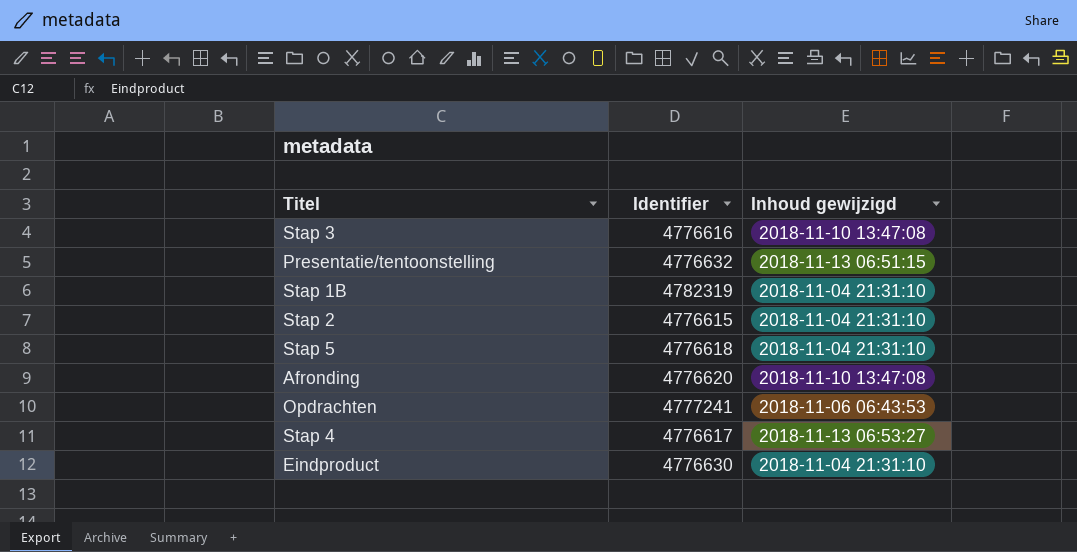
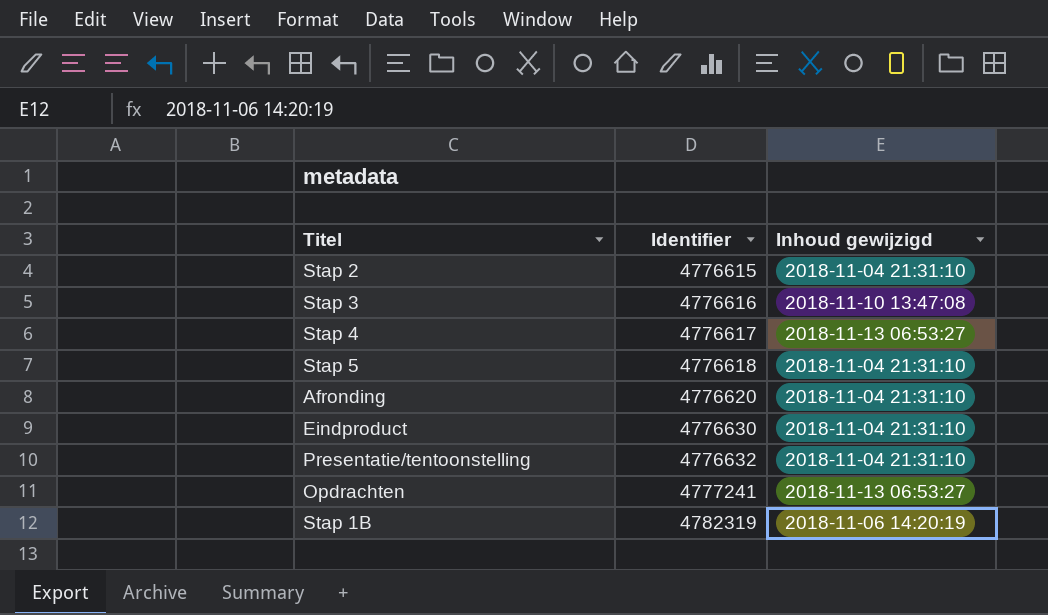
row order: none -> Identifier ascending
Afronding | Inhoud gewijzigd: 2018-11-10 13:47:08 -> 2018-11-04 21:31:10
Presentatie/tentoonstelling | Inhoud gewijzigd: 2018-11-13 06:51:15 -> 2018-11-04 21:31:10
Opdrachten | Inhoud gewijzigd: 2018-11-06 06:43:53 -> 2018-11-13 06:53:27
Stap 1B | Inhoud gewijzigd: 2018-11-04 21:31:10 -> 2018-11-06 14:20:19

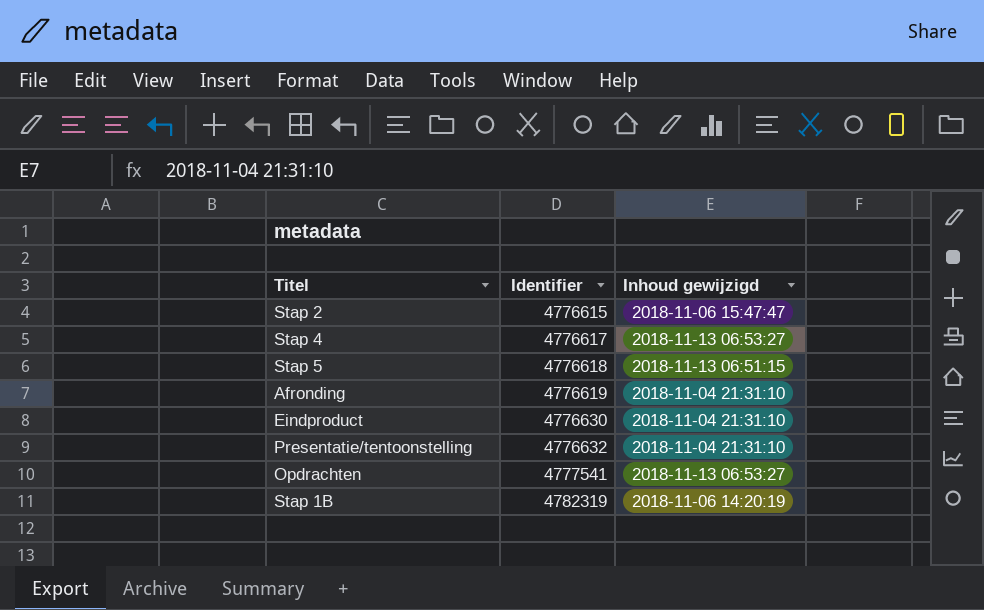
row Stap 3: 4776616 | 2018-11-10 13:47:08 -> none
Stap 2 | Inhoud gewijzigd: 2018-11-04 21:31:10 -> 2018-11-06 15:47:47
Stap 5 | Inhoud gewijzigd: 2018-11-04 21:31:10 -> 2018-11-13 06:51:15
Afronding | Identifier: 4776620 -> 4776619
Opdrachten | Identifier: 4777241 -> 4777541

